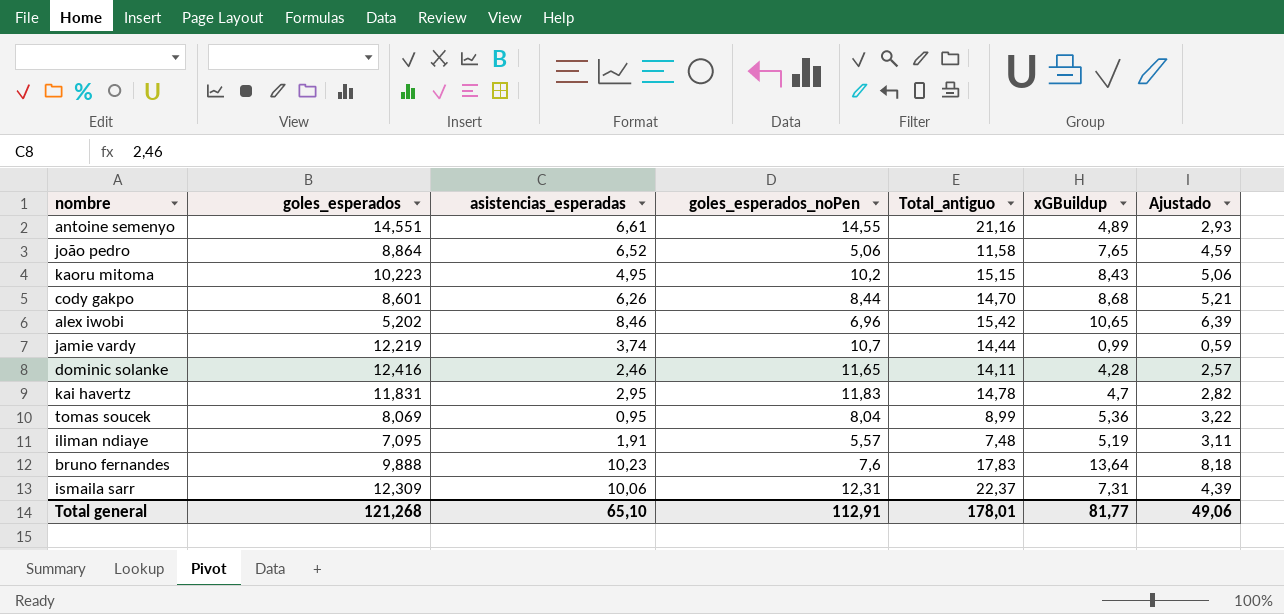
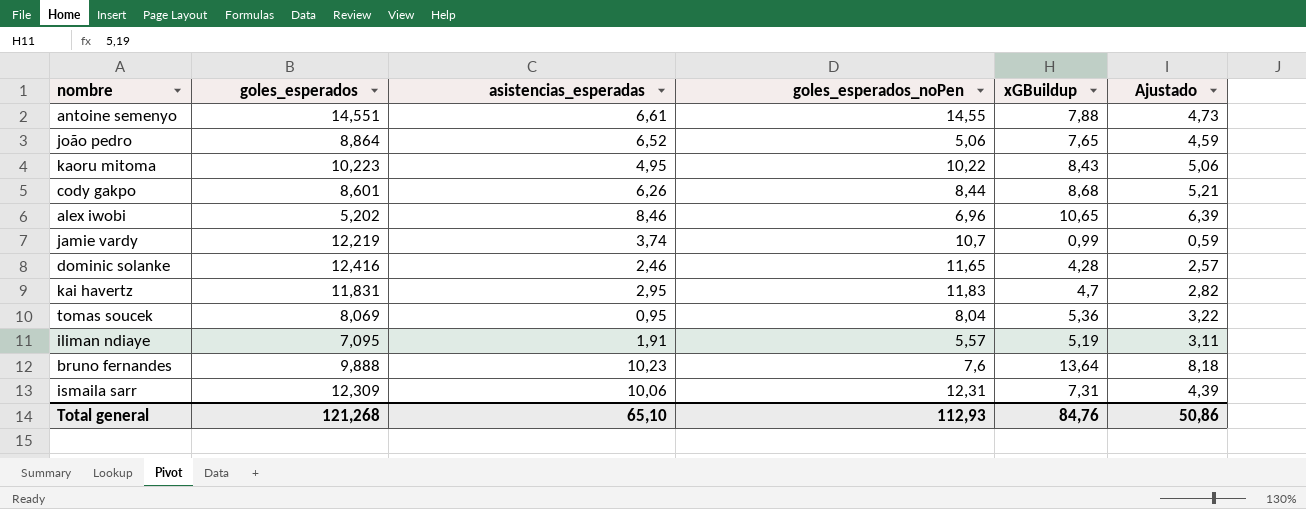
column Total_antiguo | formula: [asistencias_esperadas] + [goles_esperados_noPen] -> none
antoine semenyo | xGBuildup: 4,89 -> 7,88
antoine semenyo | Ajustado: 2,93 -> 4,73
kaoru mitoma | goles_esperados_noPen: 10,2 -> 10,22
Total general | goles_esperados_noPen: 112,91 -> 112,93
Total general | xGBuildup: 81,77 -> 84,76
Total general | Ajustado: 49,06 -> 50,86

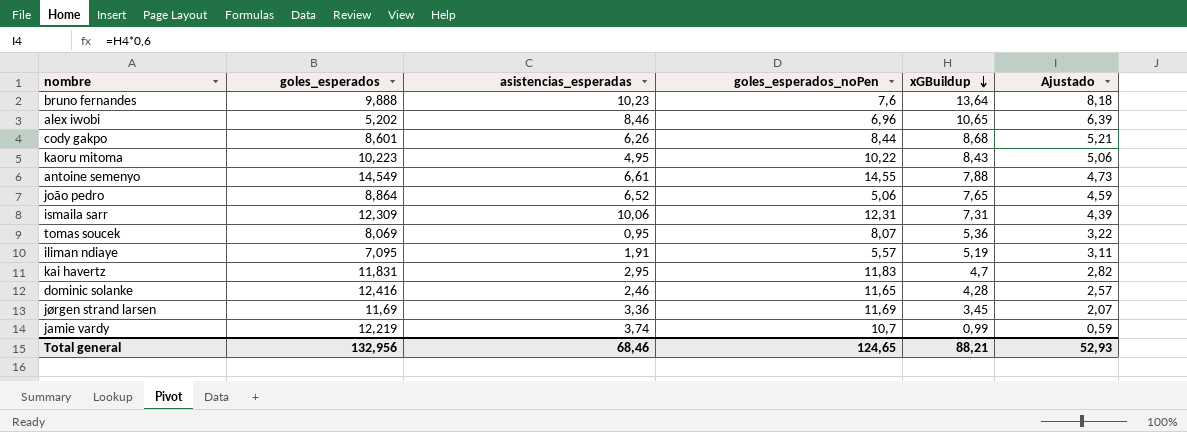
row order: none -> xGBuildup descending
antoine semenyo | goles_esperados: 14,551 -> 14,549
tomas soucek | goles_esperados_noPen: 8,04 -> 8,07
row jørgen strand larsen: none -> 11,69 | 3,36 | 11,69 | 3,45 | 2,07
Total general | goles_esperados: 121,268 -> 132,956
Total general | asistencias_esperadas: 65,10 -> 68,46
Total general | goles_esperados_noPen: 112,93 -> 124,65
Total general | xGBuildup: 84,76 -> 88,21
Total general | Ajustado: 50,86 -> 52,93

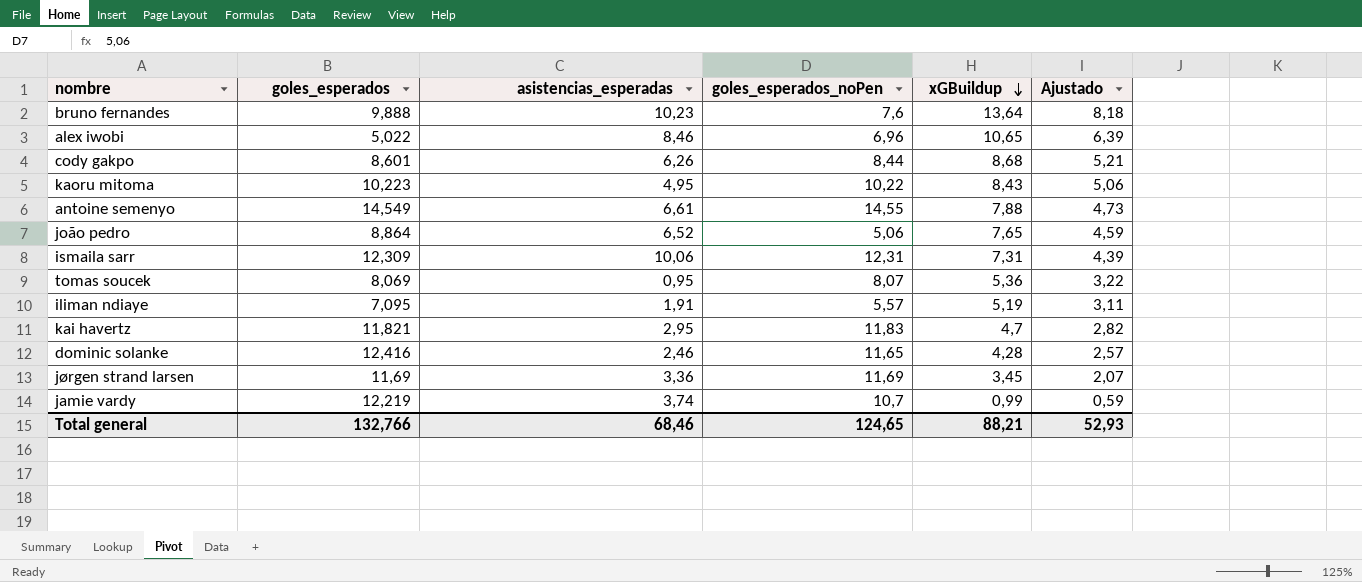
alex iwobi | goles_esperados: 5,202 -> 5,022
kai havertz | goles_esperados: 11,831 -> 11,821
Total general | goles_esperados: 132,956 -> 132,766

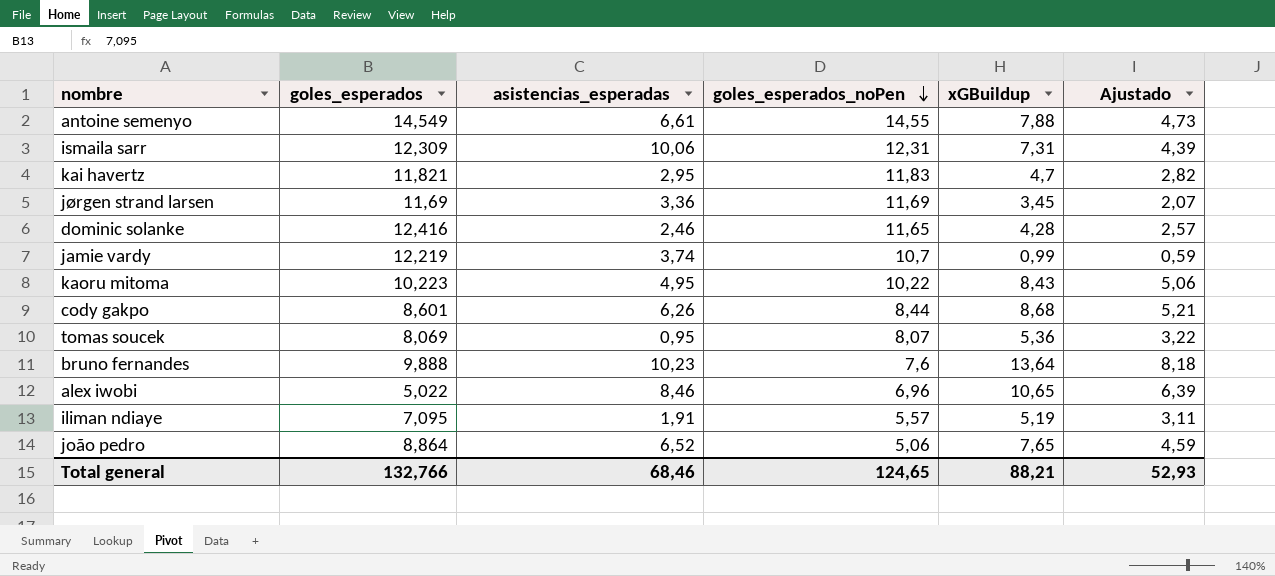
row order: xGBuildup descending -> goles_esperados_noPen descending

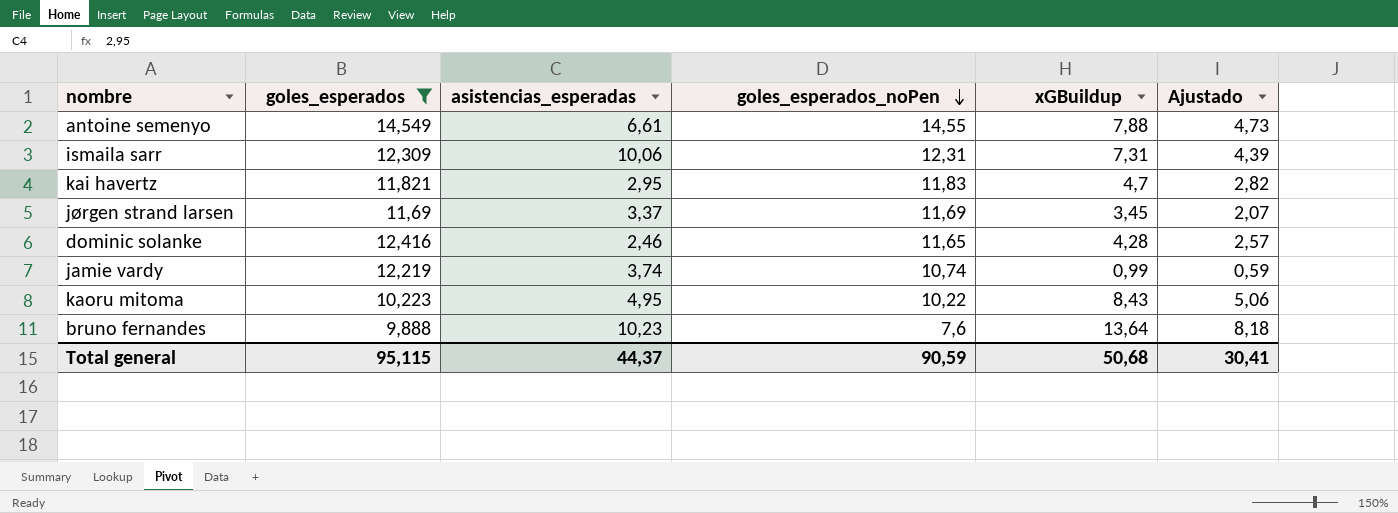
filter: none -> goles_esperados >= 9,888
jørgen strand larsen | asistencias_esperadas: 3,36 -> 3,37
jamie vardy | goles_esperados_noPen: 10,7 -> 10,74
Total general | goles_esperados: 132,766 -> 95,115
Total general | asistencias_esperadas: 68,46 -> 44,37
Total general | goles_esperados_noPen: 124,65 -> 90,59
Total general | xGBuildup: 88,21 -> 50,68
Total general | Ajustado: 52,93 -> 30,41

